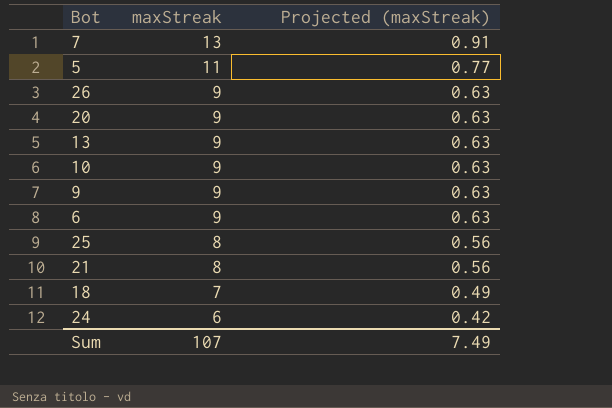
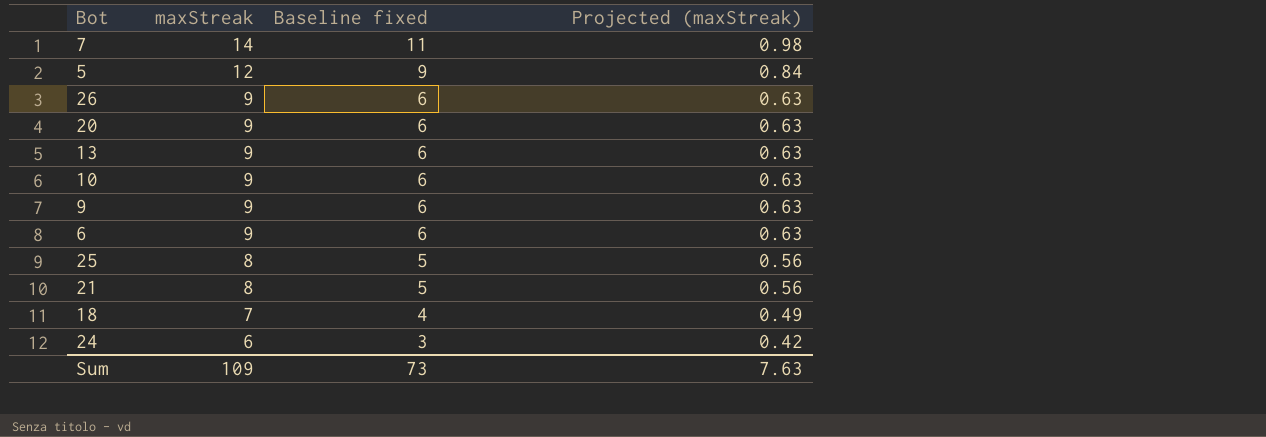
column Baseline fixed | formula: none -> [maxStreak] - 3
7 | maxStreak: 13 -> 14
7 | Projected (maxStreak): 0.91 -> 0.98
5 | maxStreak: 11 -> 12
5 | Projected (maxStreak): 0.77 -> 0.84
Sum | maxStreak: 107 -> 109
Sum | Projected (maxStreak): 7.49 -> 7.63

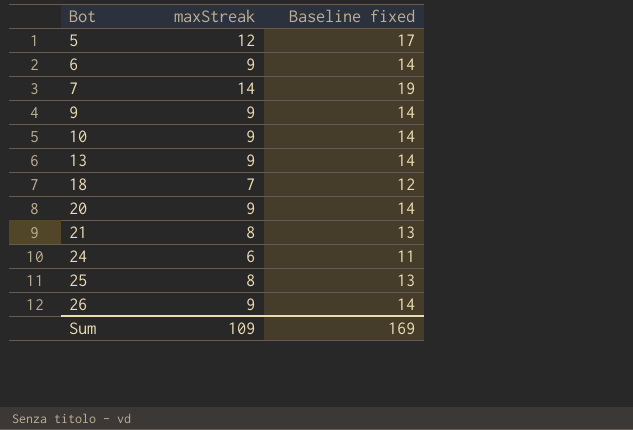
row order: maxStreak descending -> Bot ascending
column Projected (maxStreak) | formula: [maxStreak] * 0.07 -> none
column Baseline fixed | formula: [maxStreak] - 3 -> [maxStreak] + 5
Sum | Baseline fixed: 73 -> 169

